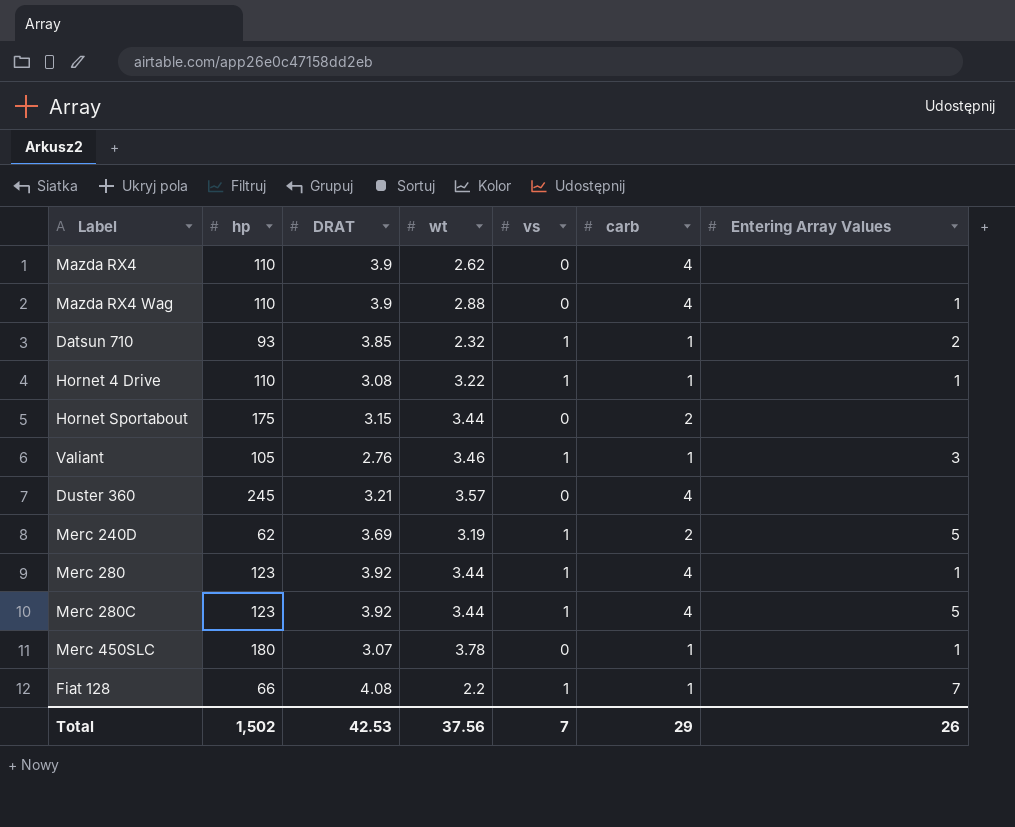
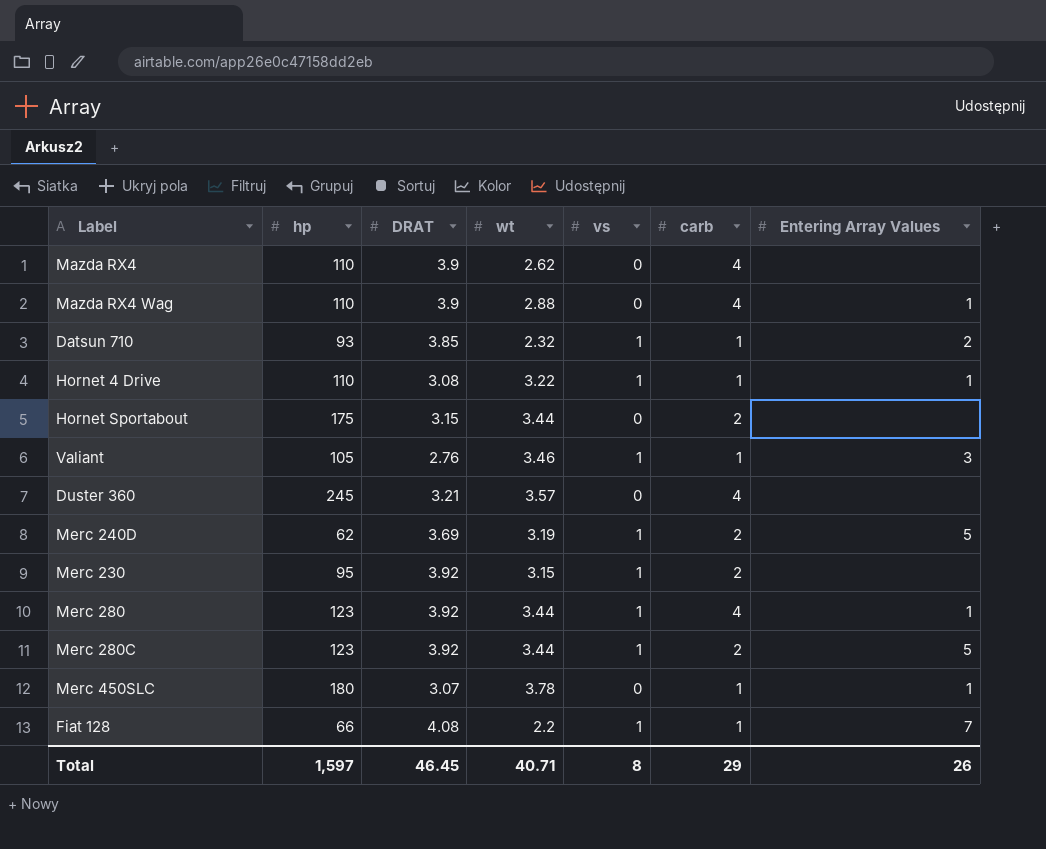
row Merc 230: none -> 95 | 3.92 | 3.15 | 1 | 2 | none
Merc 280C | carb: 4 -> 2
Total | hp: 1,502 -> 1,597
Total | DRAT: 42.53 -> 46.45
Total | wt: 37.56 -> 40.71
Total | vs: 7 -> 8

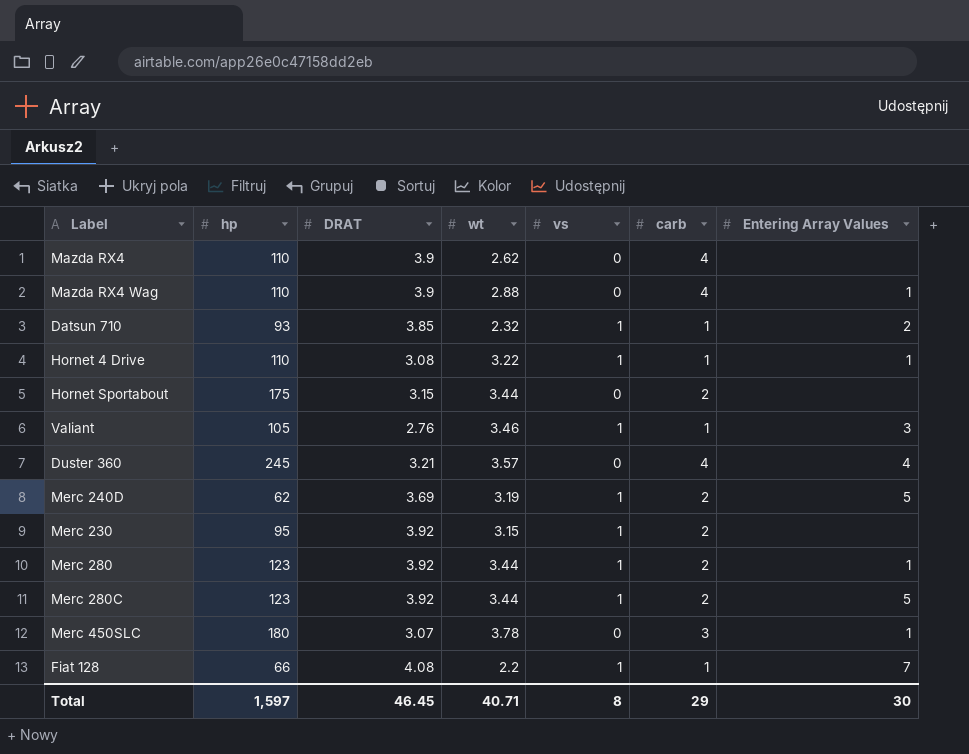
Duster 360 | Entering Array Values: none -> 4
Merc 280 | carb: 4 -> 2
Merc 450SLC | carb: 1 -> 3
Total | Entering Array Values: 26 -> 30

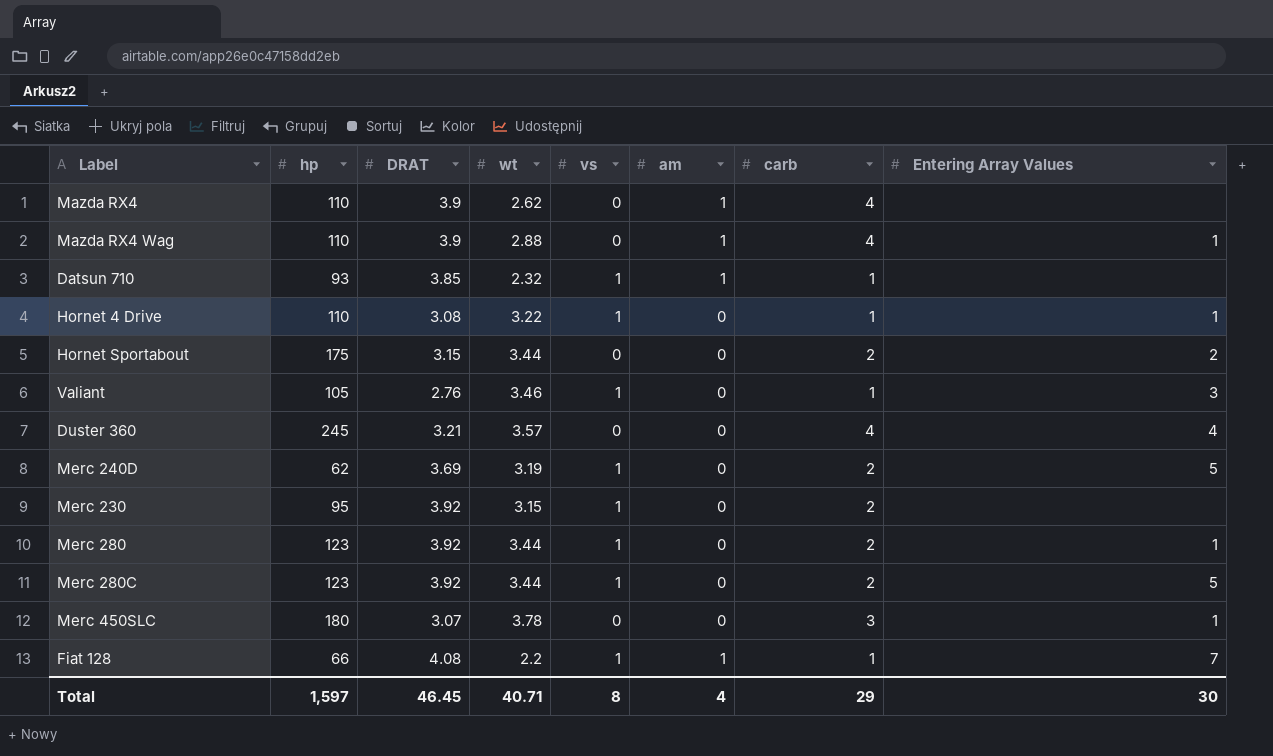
column am | position: none -> 6
Datsun 710 | Entering Array Values: 2 -> none
Hornet Sportabout | Entering Array Values: none -> 2

